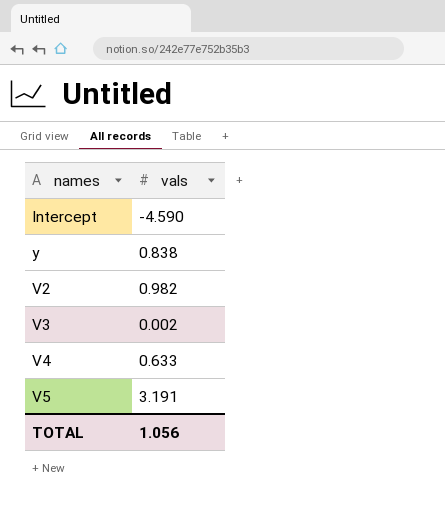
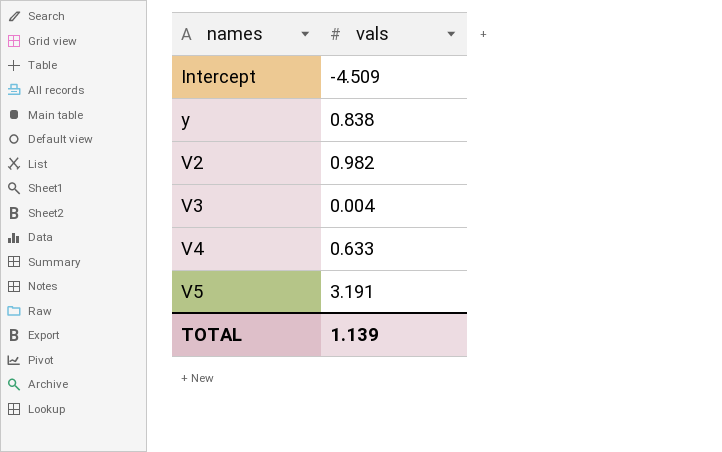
Intercept | vals: -4.590 -> -4.509
V3 | vals: 0.002 -> 0.004
TOTAL | vals: 1.056 -> 1.139

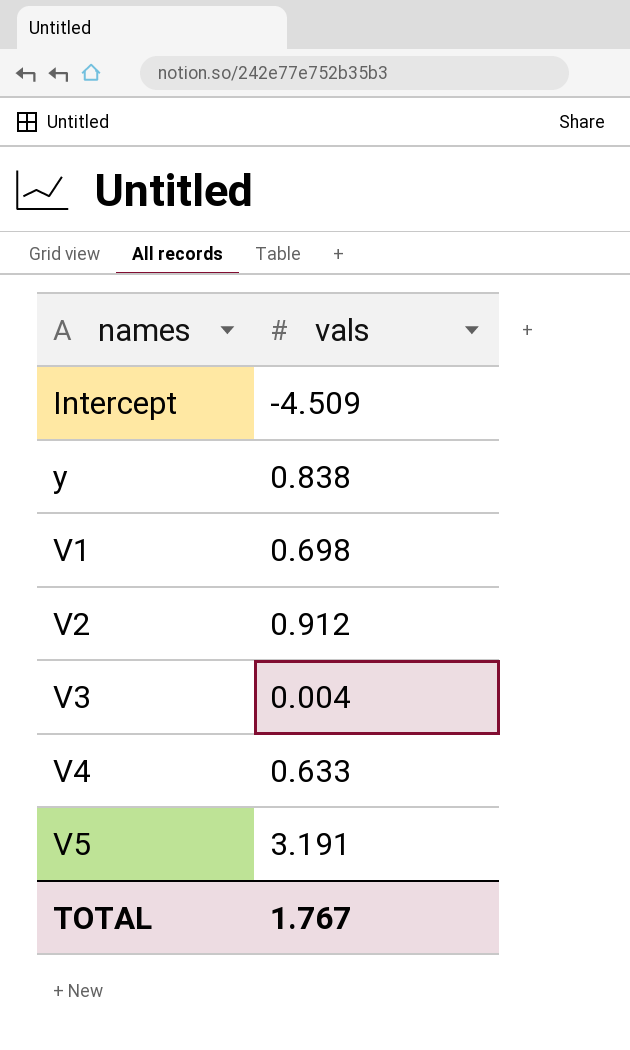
row V1: none -> 0.698
V2 | vals: 0.982 -> 0.912
TOTAL | vals: 1.139 -> 1.767

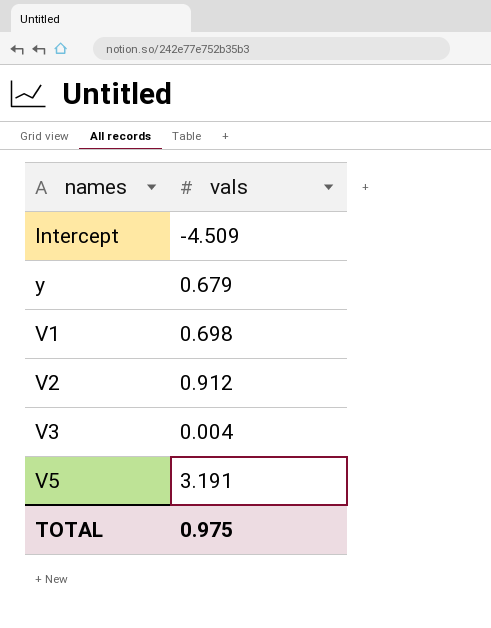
row V4: 0.633 -> none
y | vals: 0.838 -> 0.679
TOTAL | vals: 1.767 -> 0.975

